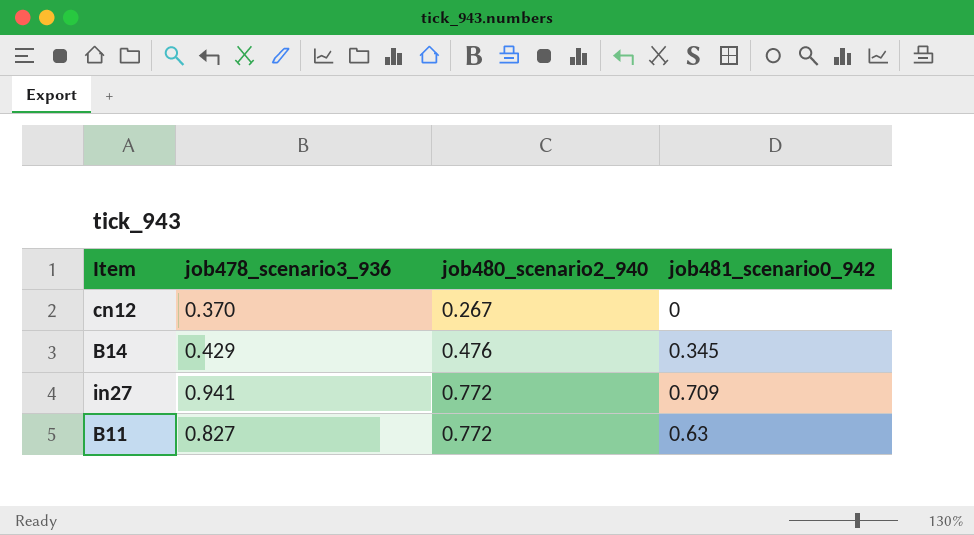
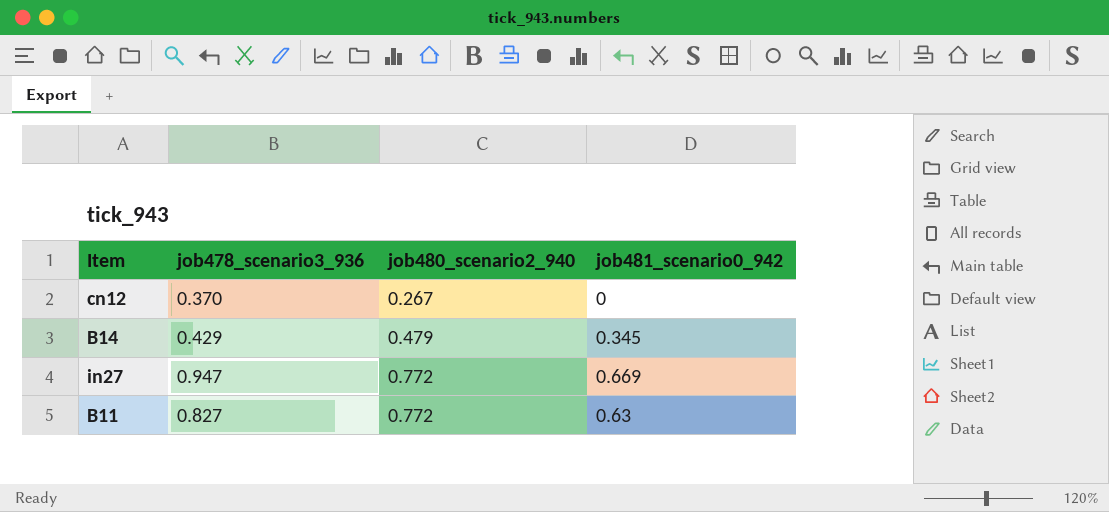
B14 | job480_scenario2_940: 0.476 -> 0.479
in27 | job478_scenario3_936: 0.941 -> 0.947
in27 | job481_scenario0_942: 0.709 -> 0.669

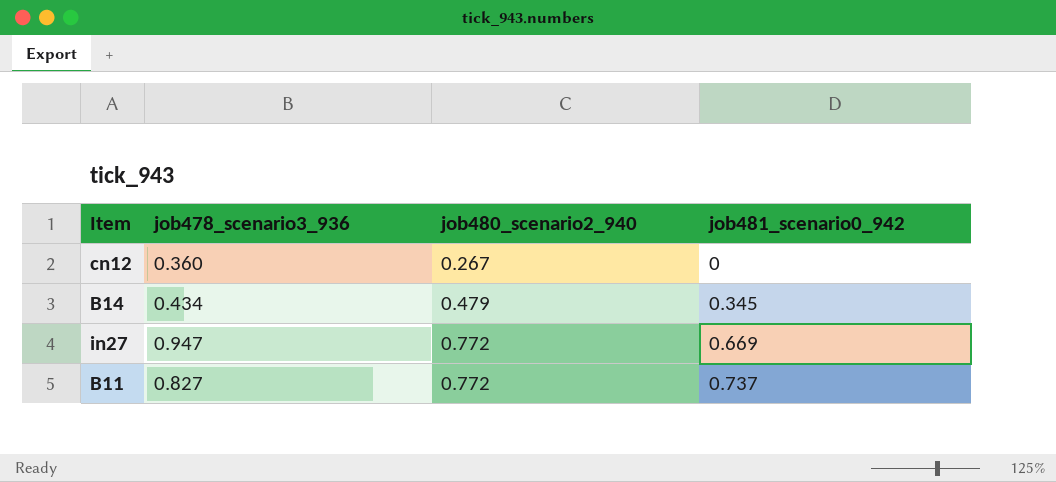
cn12 | job478_scenario3_936: 0.370 -> 0.360
B14 | job478_scenario3_936: 0.429 -> 0.434
B11 | job481_scenario0_942: 0.63 -> 0.737

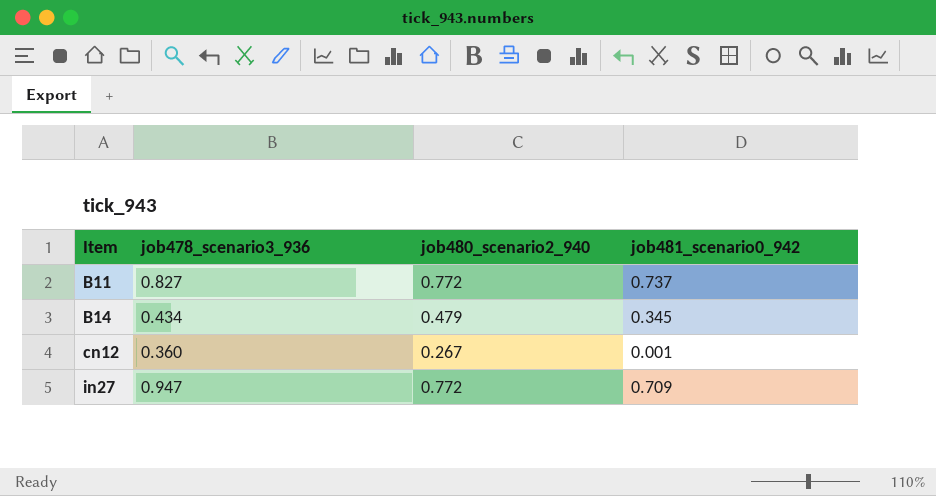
row order: job480_scenario2_940 ascending -> Item ascending
cn12 | job481_scenario0_942: 0 -> 0.001
in27 | job481_scenario0_942: 0.669 -> 0.709

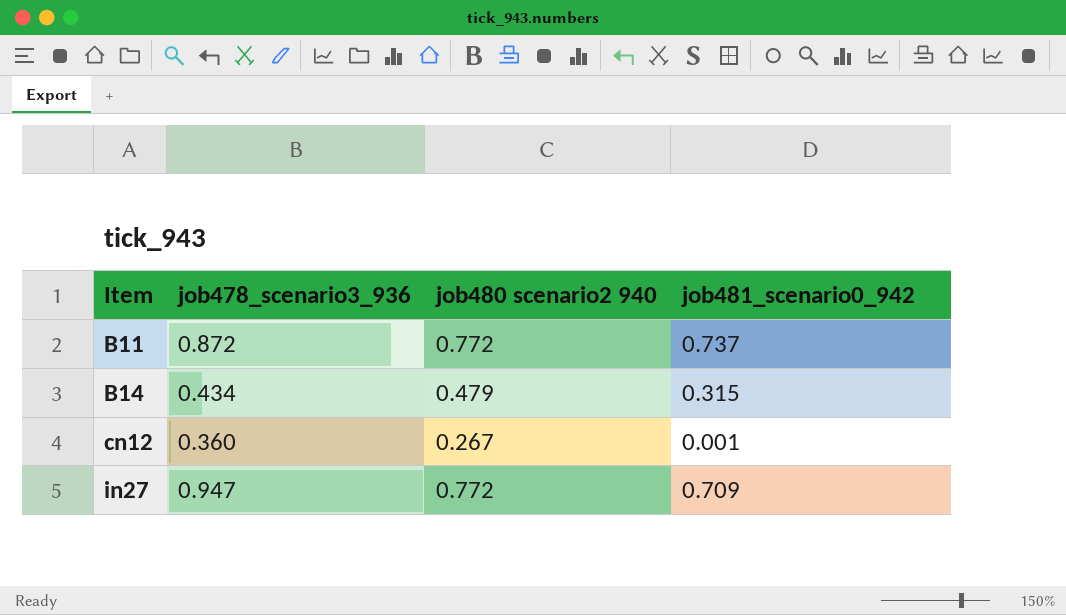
column name: job480_scenario2_940 -> job480 scenario2 940
B11 | job478_scenario3_936: 0.827 -> 0.872
B14 | job481_scenario0_942: 0.345 -> 0.315

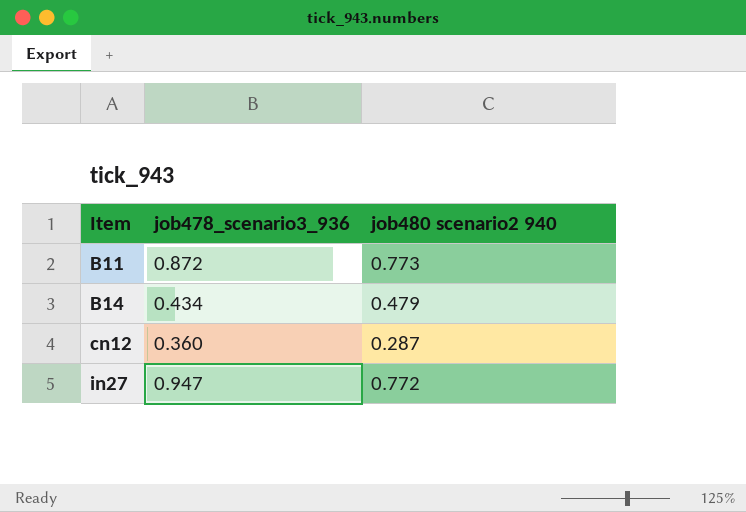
column job481_scenario0_942 | position: 4 -> none
B11 | job480 scenario2 940: 0.772 -> 0.773
cn12 | job480 scenario2 940: 0.267 -> 0.287

